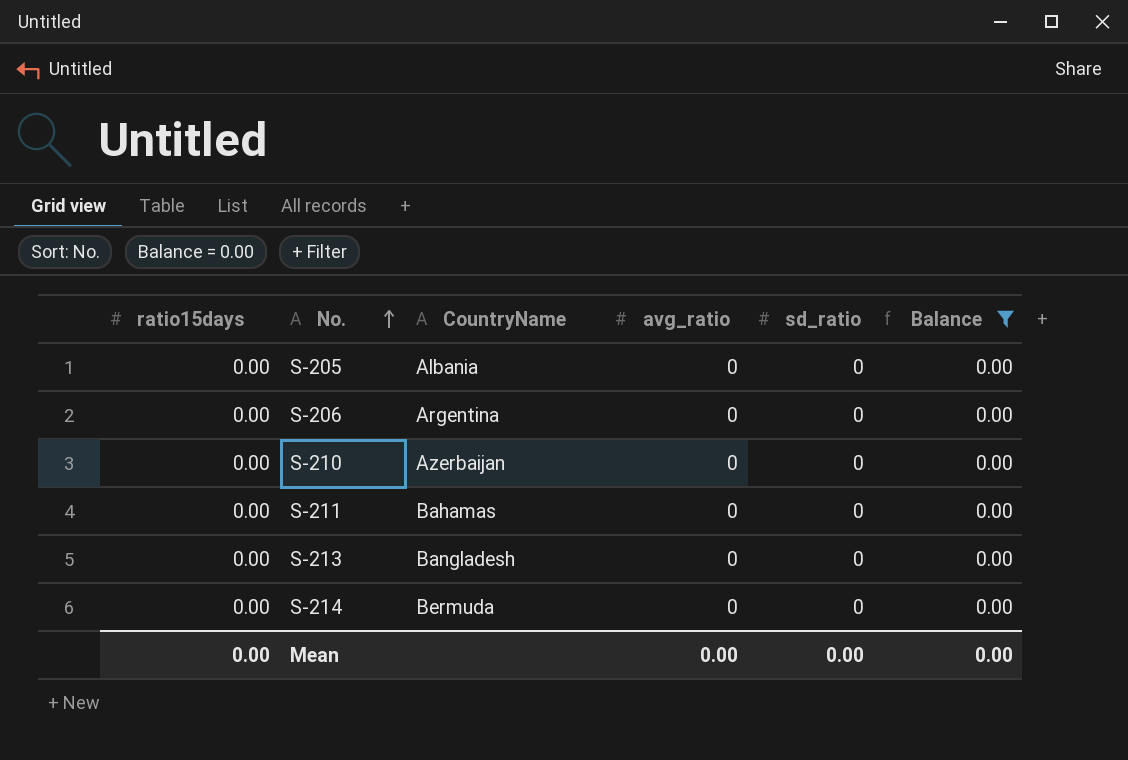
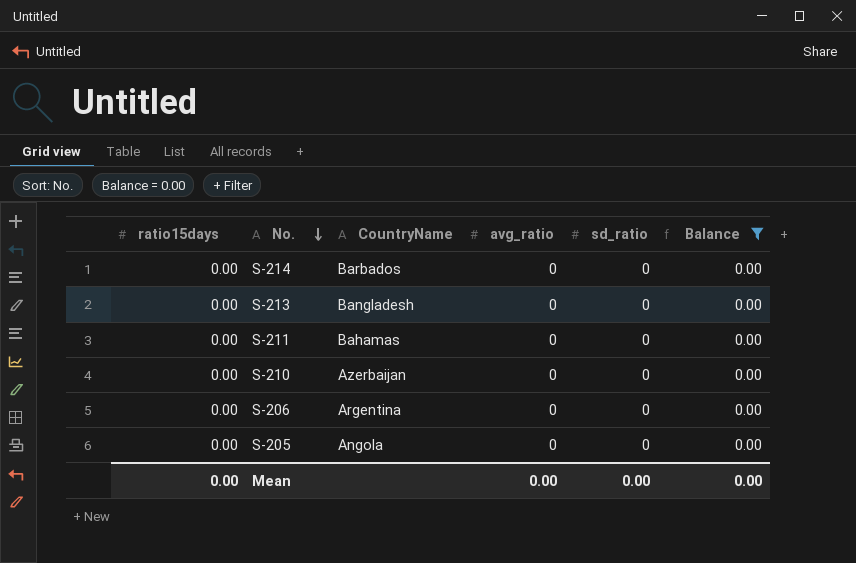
row order: No. ascending -> No. descending
S-214 | CountryName: Bermuda -> Barbados
S-205 | CountryName: Albania -> Angola

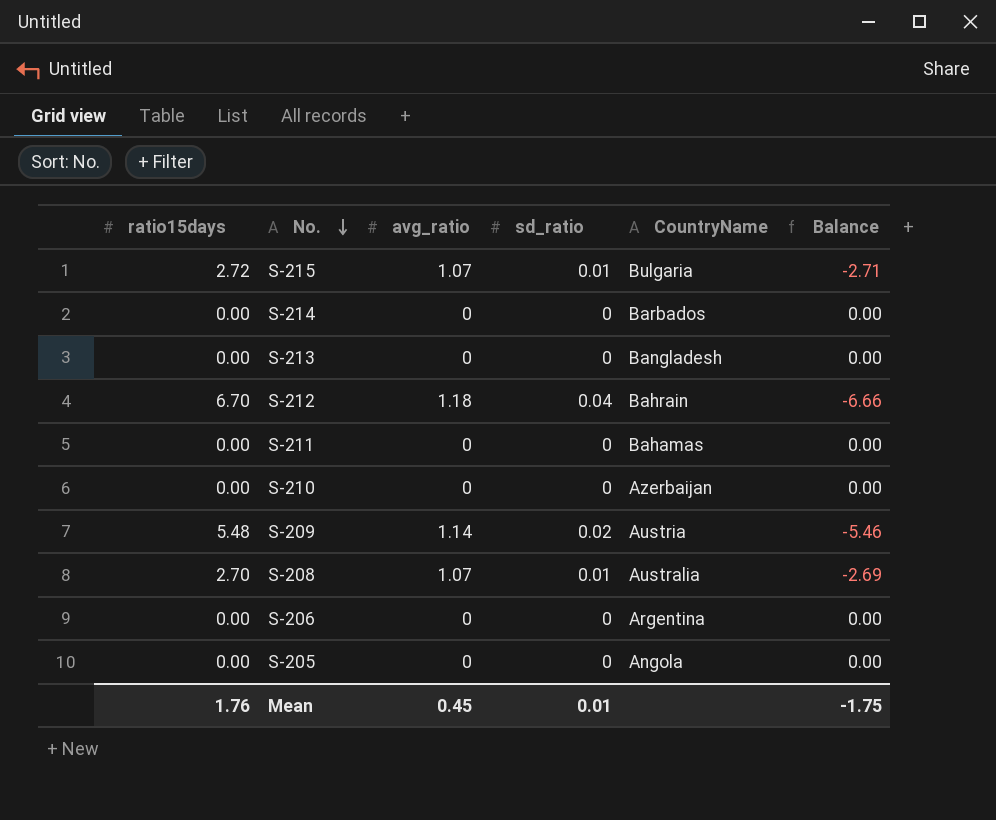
filter: Balance = 0.00 -> none
column CountryName | position: 3 -> 5
Mean | ratio15days: 0.00 -> 1.76
Mean | avg_ratio: 0.00 -> 0.45
Mean | sd_ratio: 0.00 -> 0.01
Mean | Balance: 0.00 -> -1.75

